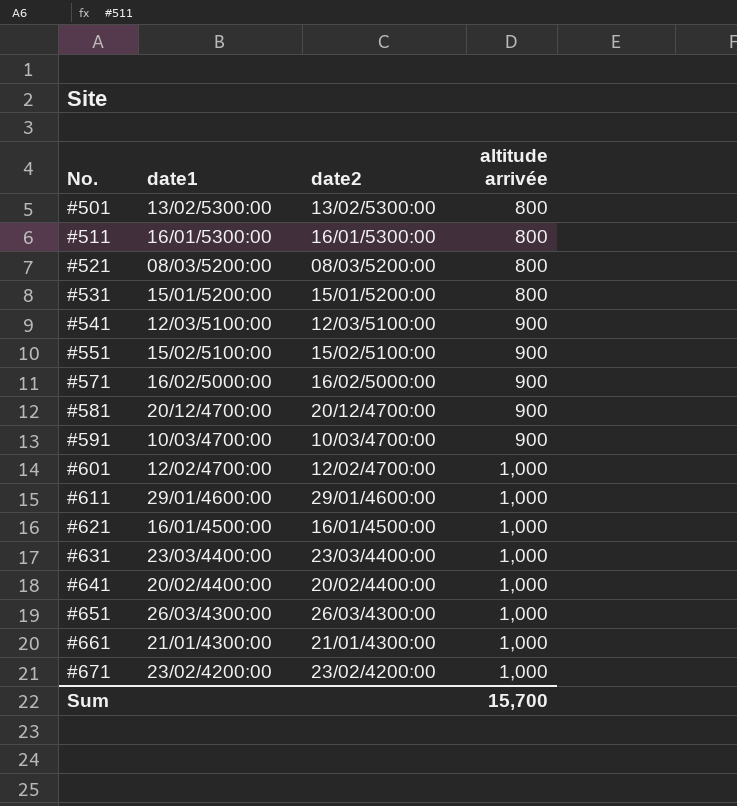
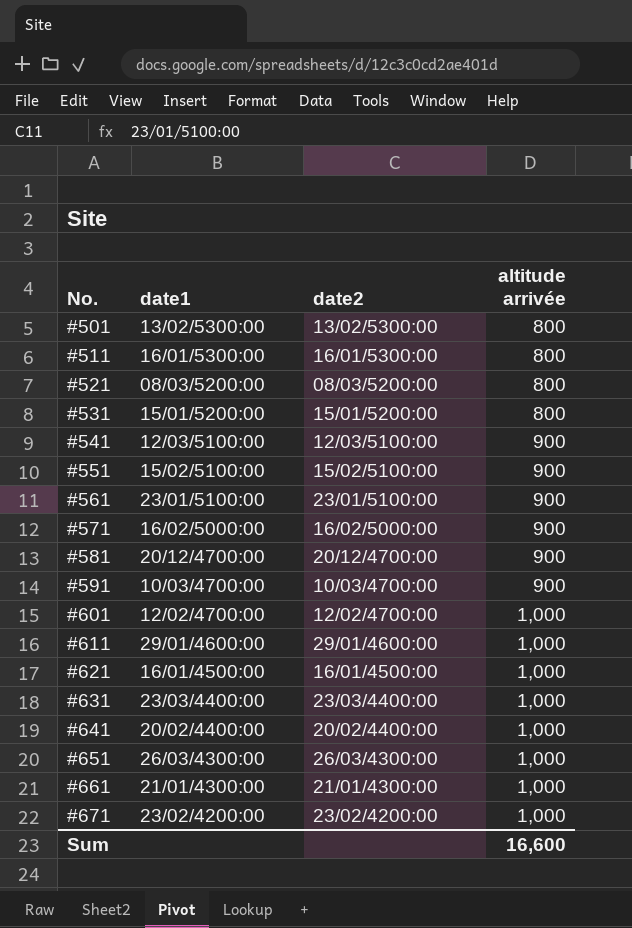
row #561: none -> 23/01/5100:00 | 23/01/5100:00 | 900
Sum | altitude arrivée: 15,700 -> 16,600

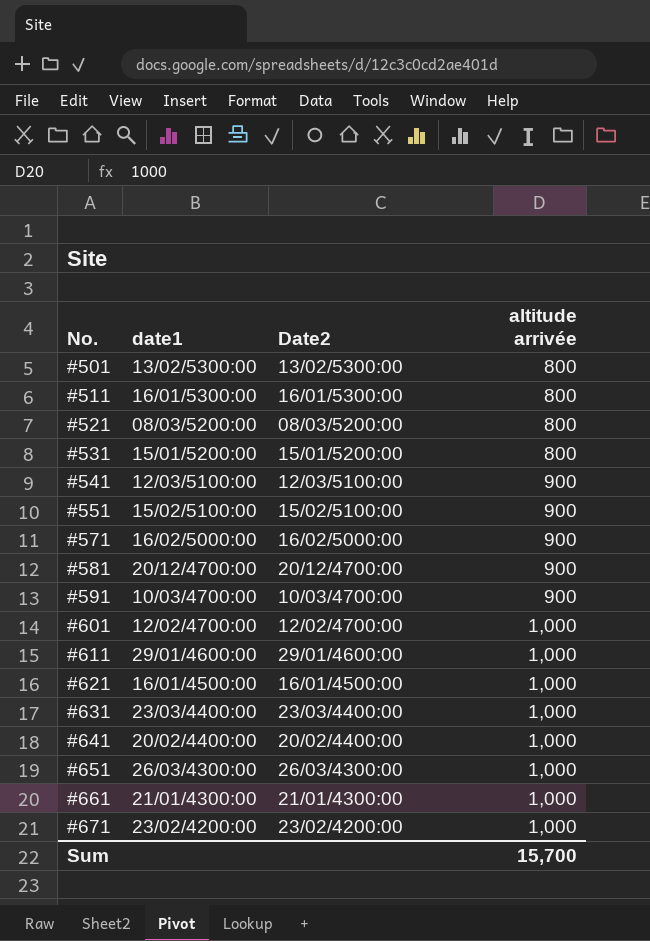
column name: date2 -> Date2
row #561: 23/01/5100:00 | 23/01/5100:00 | 900 -> none
Sum | altitude arrivée: 16,600 -> 15,700

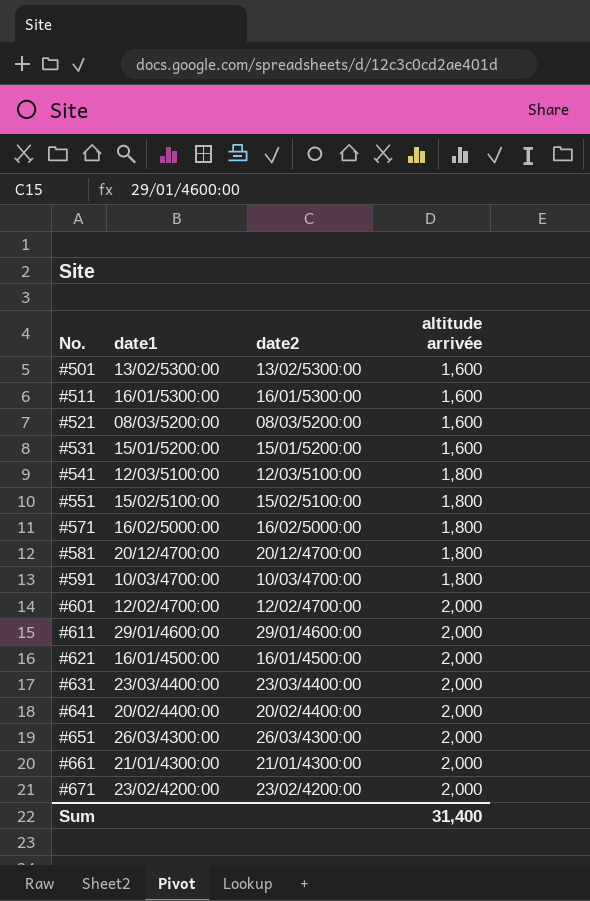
column name: Date2 -> date2
#501 | altitude arrivée: 800 -> 1,600
#511 | altitude arrivée: 800 -> 1,600
#521 | altitude arrivée: 800 -> 1,600
#531 | altitude arrivée: 800 -> 1,600
#541 | altitude arrivée: 900 -> 1,800
#551 | altitude arrivée: 900 -> 1,800
#571 | altitude arrivée: 900 -> 1,800
#581 | altitude arrivée: 900 -> 1,800
#591 | altitude arrivée: 900 -> 1,800
#601 | altitude arrivée: 1,000 -> 2,000
#611 | altitude arrivée: 1,000 -> 2,000
#621 | altitude arrivée: 1,000 -> 2,000
#631 | altitude arrivée: 1,000 -> 2,000
#641 | altitude arrivée: 1,000 -> 2,000
#651 | altitude arrivée: 1,000 -> 2,000
#661 | altitude arrivée: 1,000 -> 2,000
#671 | altitude arrivée: 1,000 -> 2,000
Sum | altitude arrivée: 15,700 -> 31,400

